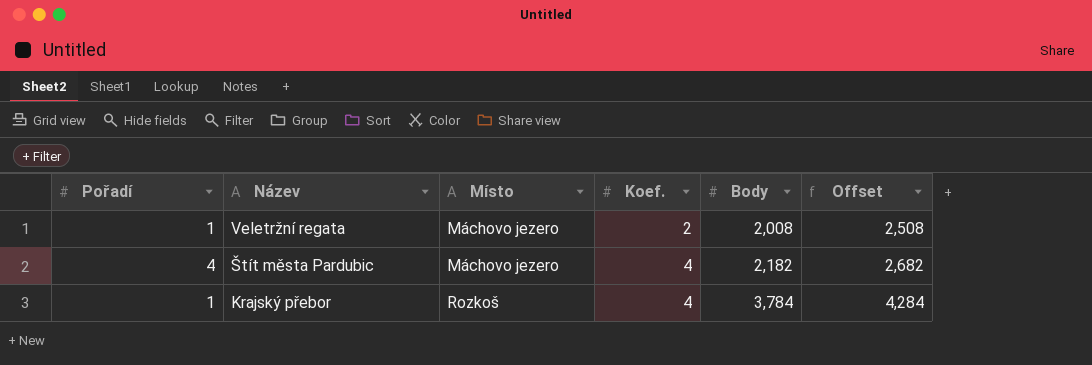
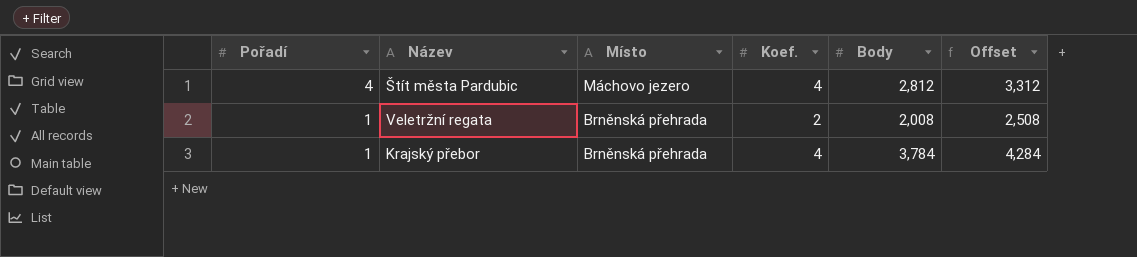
row order: Název descending -> Pořadí descending
Štít města Pardubic | Body: 2,182 -> 2,812
Štít města Pardubic | Offset: 2,682 -> 3,312
Veletržní regata | Místo: Máchovo jezero -> Brněnská přehrada
Krajský přebor | Místo: Rozkoš -> Brněnská přehrada

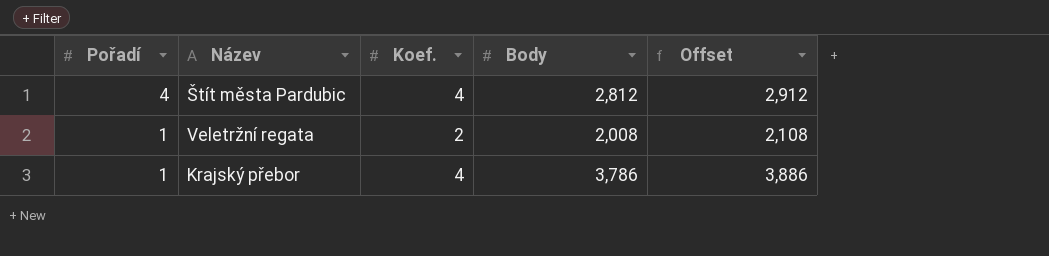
column Místo | position: 3 -> none
column Offset | formula: [Body] + 500 -> [Body] + 100
Krajský přebor | Body: 3,784 -> 3,786

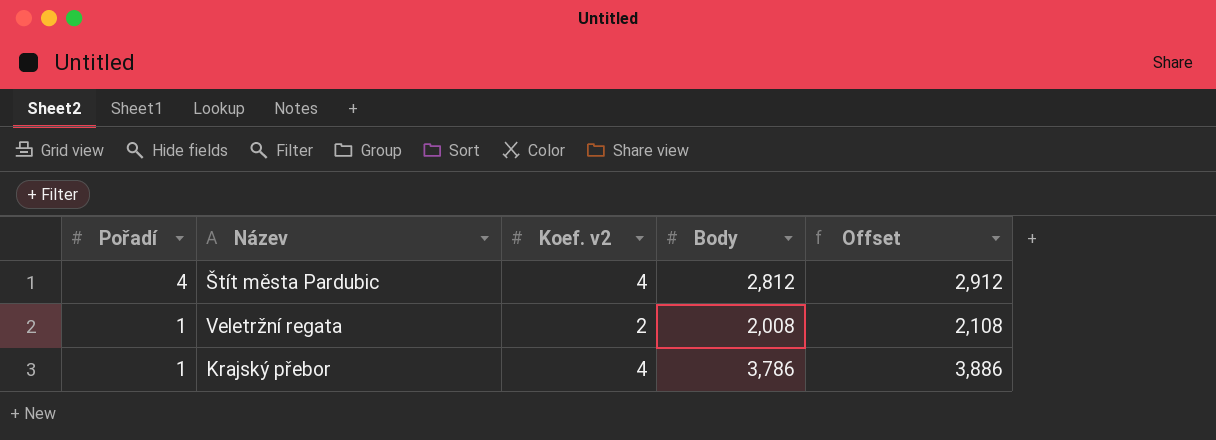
column name: Koef. -> Koef. v2

